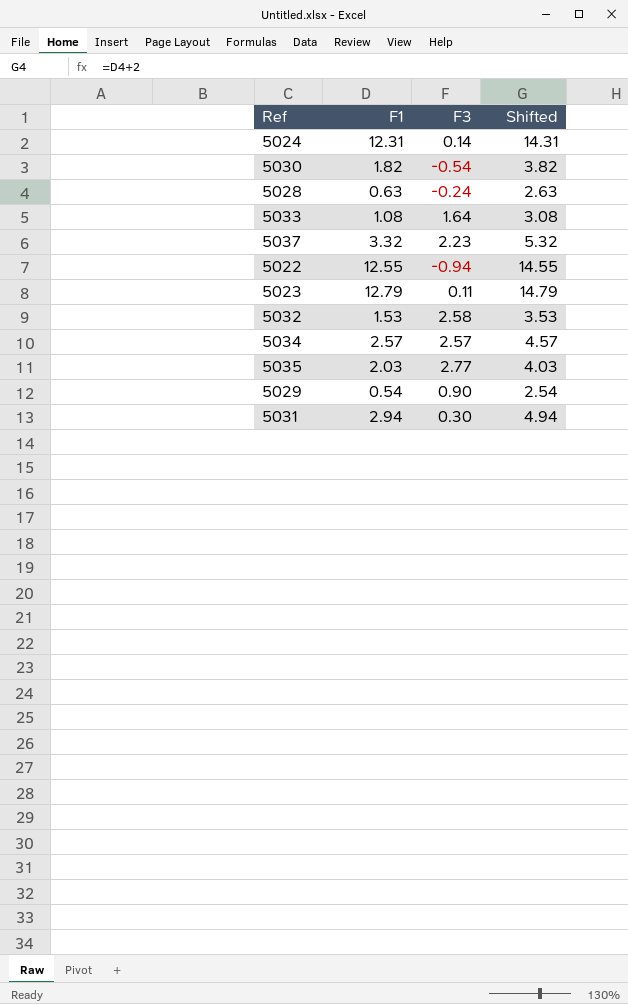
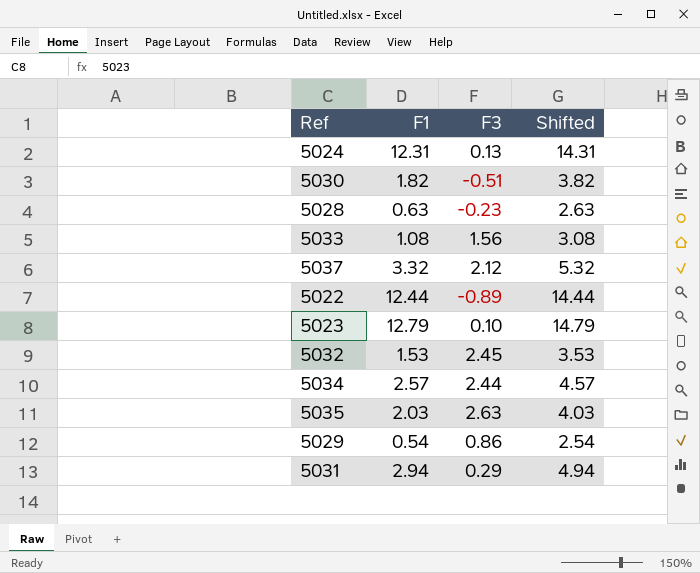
5024 | F3: 0.14 -> 0.13
5030 | F3: -0.54 -> -0.51
5028 | F3: -0.24 -> -0.23
5033 | F3: 1.64 -> 1.56
5037 | F3: 2.23 -> 2.12
5022 | F1: 12.55 -> 12.44
5022 | F3: -0.94 -> -0.89
5022 | Shifted: 14.55 -> 14.44
5023 | F3: 0.11 -> 0.10
5032 | F3: 2.58 -> 2.45
5034 | F3: 2.57 -> 2.44
5035 | F3: 2.77 -> 2.63
5029 | F3: 0.90 -> 0.86
5031 | F3: 0.30 -> 0.29

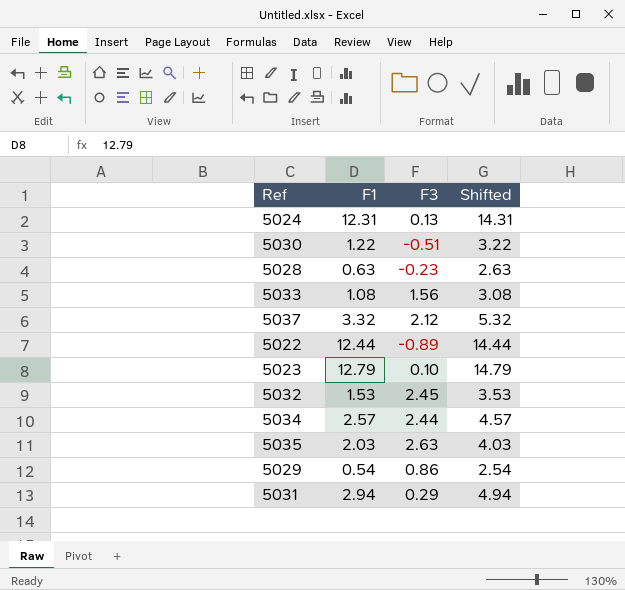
5030 | F1: 1.82 -> 1.22
5030 | Shifted: 3.82 -> 3.22

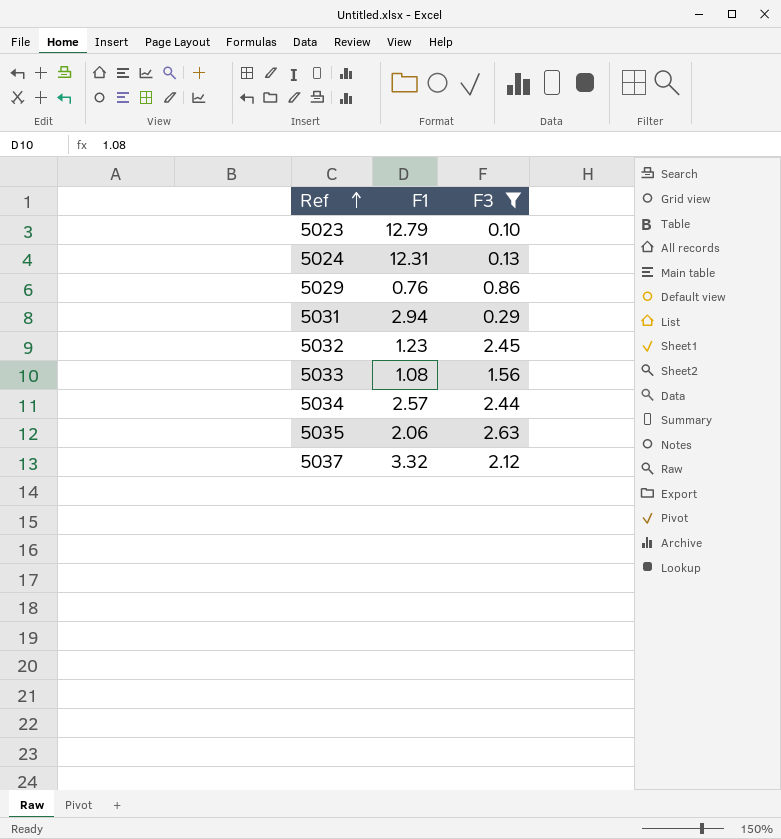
filter: none -> F3 >= 0.10
row order: none -> Ref ascending
column Shifted | formula: [F1] + 2 -> none
5029 | F1: 0.54 -> 0.76
5032 | F1: 1.53 -> 1.23
5035 | F1: 2.03 -> 2.06

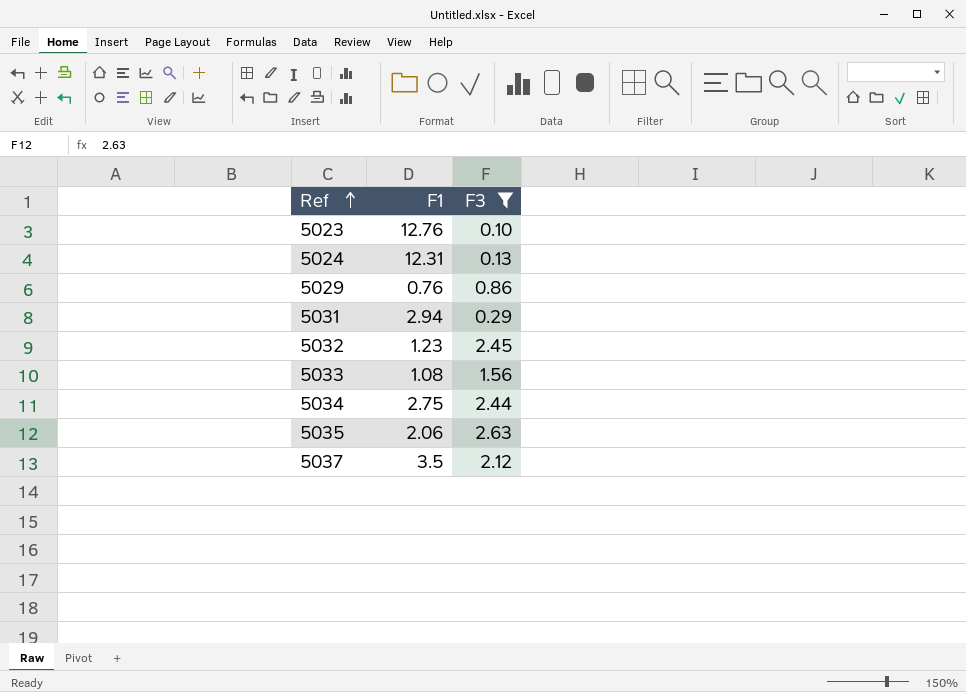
5023 | F1: 12.79 -> 12.76
5034 | F1: 2.57 -> 2.75
5037 | F1: 3.32 -> 3.5

